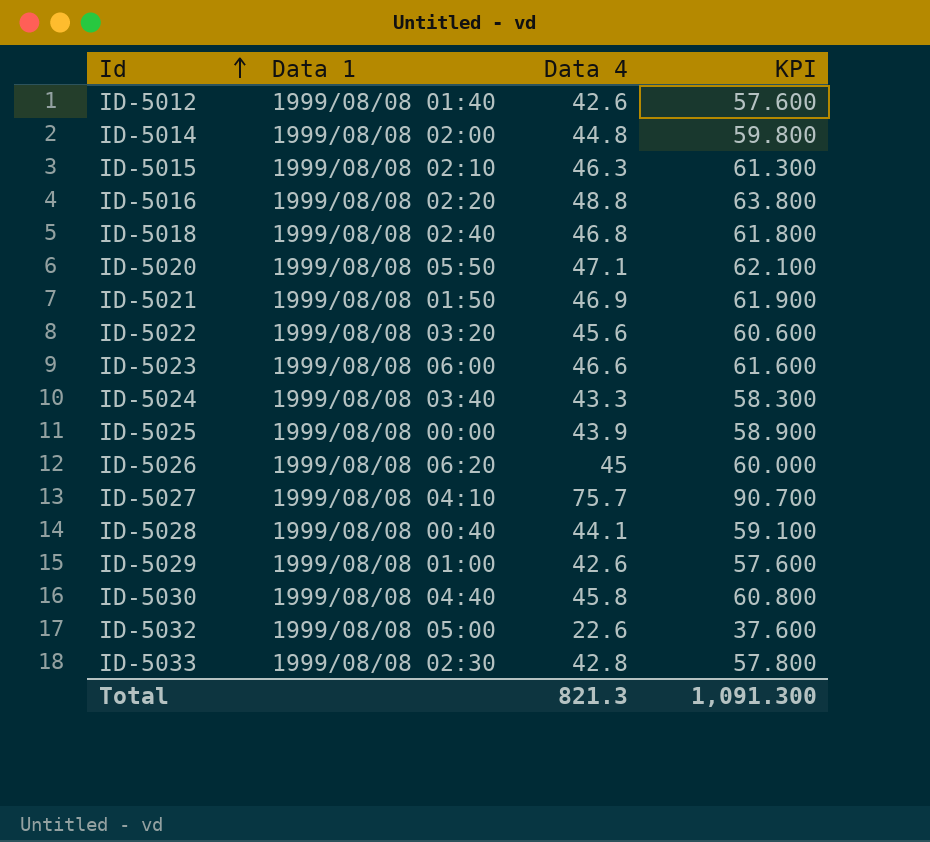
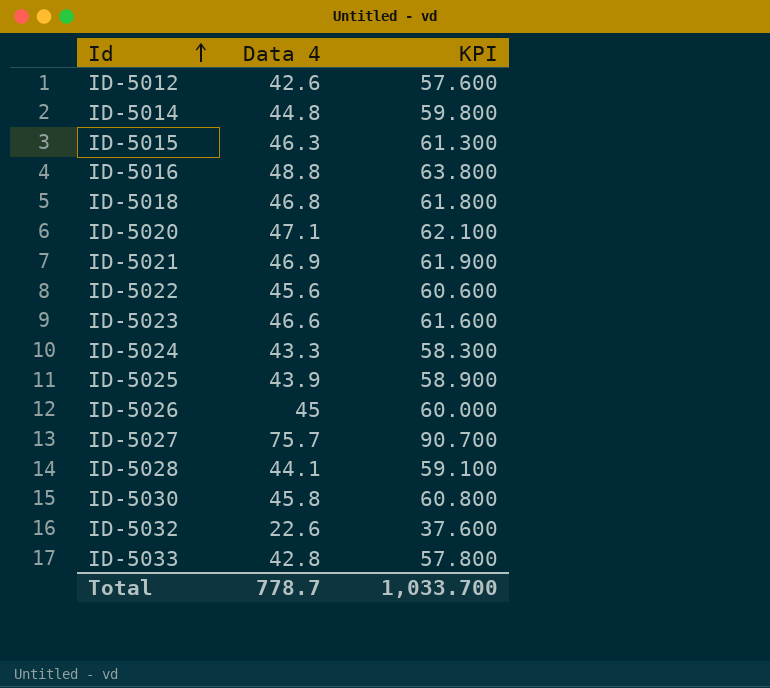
column Data 1 | position: 2 -> none
row ID-5029: 1999/08/08 01:00 | 42.6 | 57.600 -> none
Total | Data 4: 821.3 -> 778.7
Total | KPI: 1,091.300 -> 1,033.700

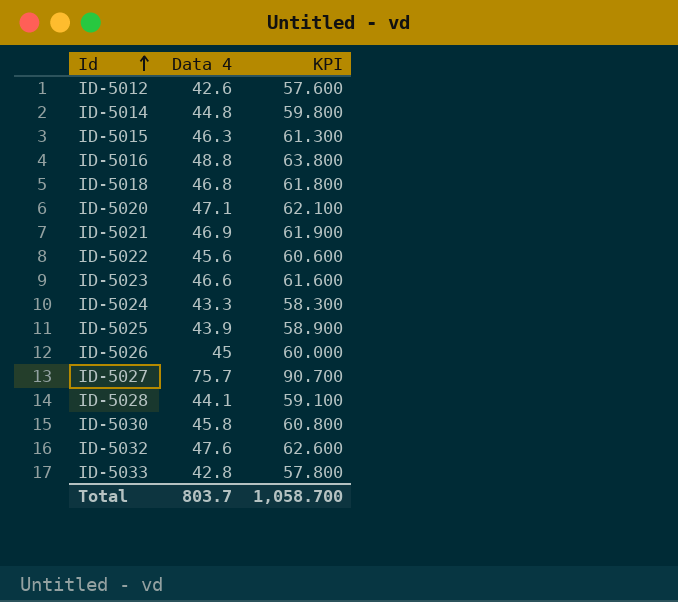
ID-5032 | Data 4: 22.6 -> 47.6
ID-5032 | KPI: 37.600 -> 62.600
Total | Data 4: 778.7 -> 803.7
Total | KPI: 1,033.700 -> 1,058.700

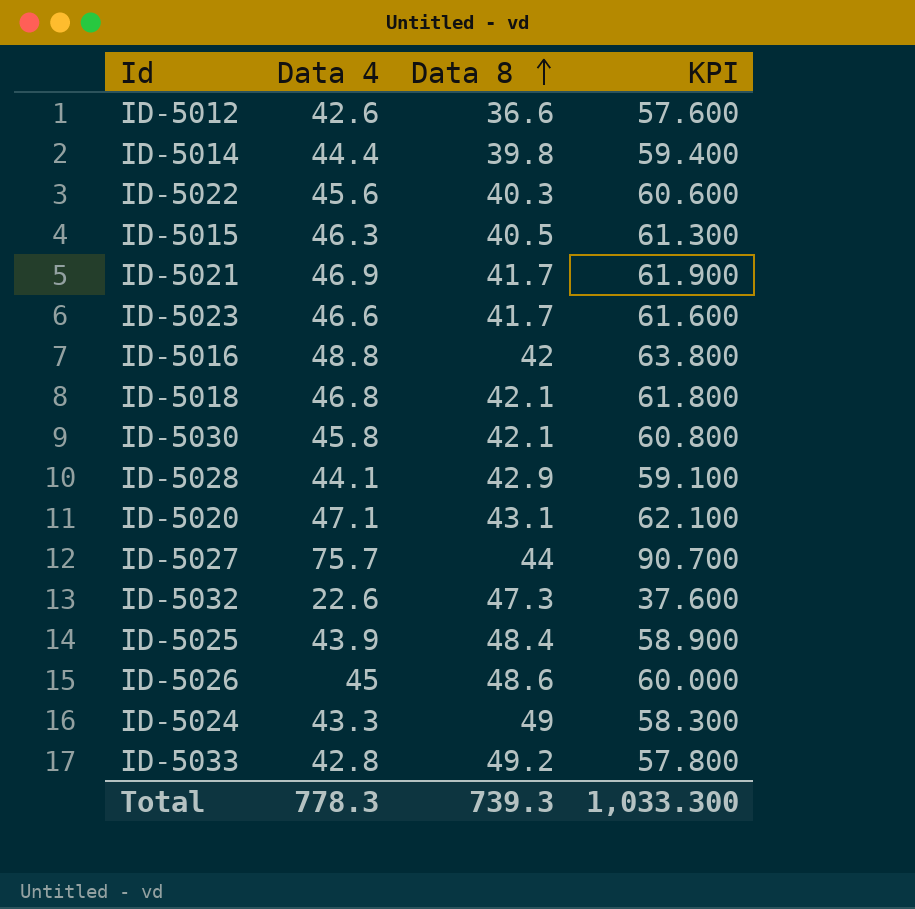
row order: Id ascending -> Data 8 ascending
column Data 8 | position: none -> 3
ID-5014 | Data 4: 44.8 -> 44.4
ID-5014 | KPI: 59.800 -> 59.400
ID-5032 | Data 4: 47.6 -> 22.6
ID-5032 | KPI: 62.600 -> 37.600
Total | Data 4: 803.7 -> 778.3
Total | KPI: 1,058.700 -> 1,033.300

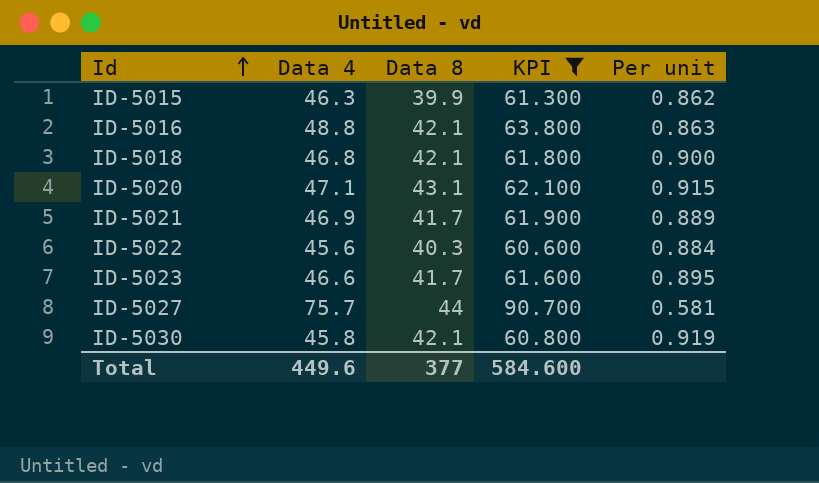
filter: none -> KPI >= 60.600
row order: Data 8 ascending -> Id ascending
column Per unit | formula: none -> [Data 8] / [Data 4]
ID-5015 | Data 8: 40.5 -> 39.9
ID-5016 | Data 8: 42 -> 42.1
Total | Data 4: 778.3 -> 449.6
Total | Data 8: 739.3 -> 377
Total | KPI: 1,033.300 -> 584.600

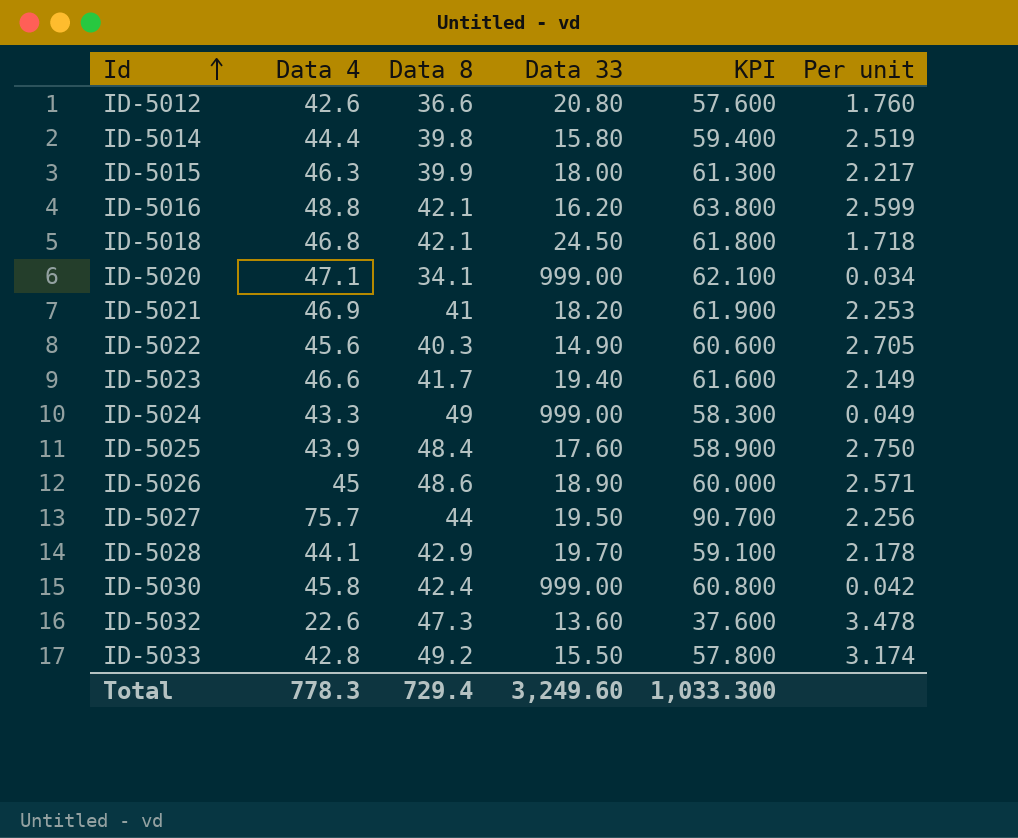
filter: KPI >= 60.600 -> none
column Data 33 | position: none -> 4
column Per unit | formula: [Data 8] / [Data 4] -> [Data 8] / [Data 33]
ID-5020 | Data 8: 43.1 -> 34.1
ID-5021 | Data 8: 41.7 -> 41
ID-5030 | Data 8: 42.1 -> 42.4
Total | Data 4: 449.6 -> 778.3
Total | Data 8: 377 -> 729.4
Total | KPI: 584.600 -> 1,033.300

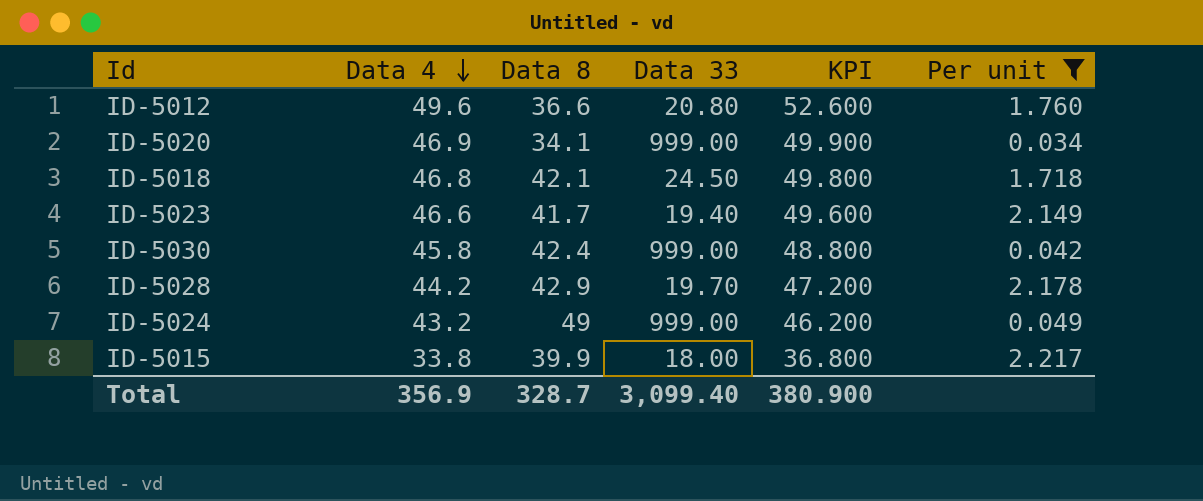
filter: none -> Per unit <= 2.217
row order: Id ascending -> Data 4 descending
column KPI | formula: [Data 4] + 15 -> [Data 4] + 3
ID-5012 | Data 4: 42.6 -> 49.6
ID-5020 | Data 4: 47.1 -> 46.9
ID-5028 | Data 4: 44.1 -> 44.2
ID-5024 | Data 4: 43.3 -> 43.2
ID-5015 | Data 4: 46.3 -> 33.8
Total | Data 4: 778.3 -> 356.9
Total | Data 8: 729.4 -> 328.7
Total | Data 33: 3,249.60 -> 3,099.40
Total | KPI: 1,033.300 -> 380.900

